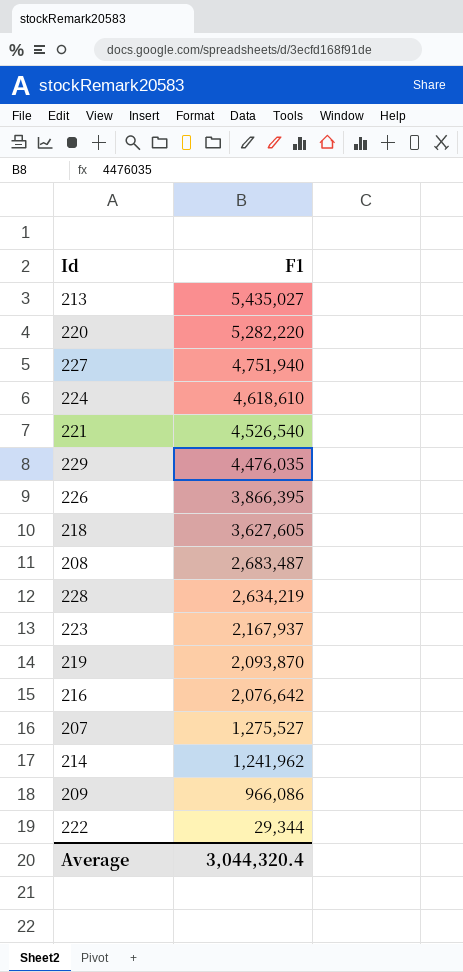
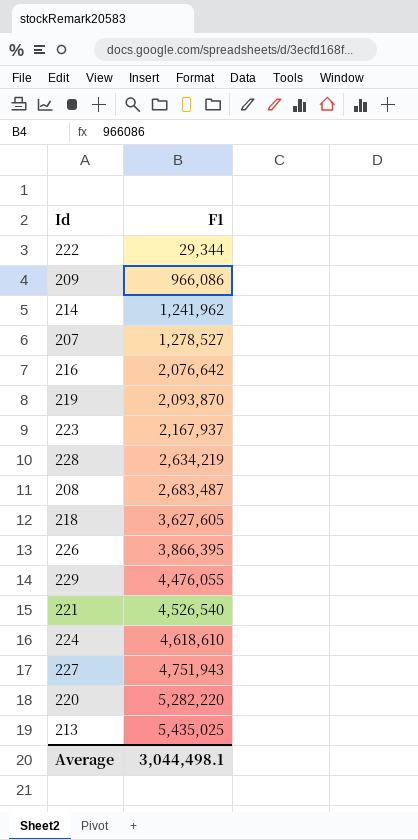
row order: F1 descending -> F1 ascending
207 | F1: 1,275,527 -> 1,278,527
229 | F1: 4,476,035 -> 4,476,055
227 | F1: 4,751,940 -> 4,751,943
213 | F1: 5,435,027 -> 5,435,025
Average | F1: 3,044,320.4 -> 3,044,498.1

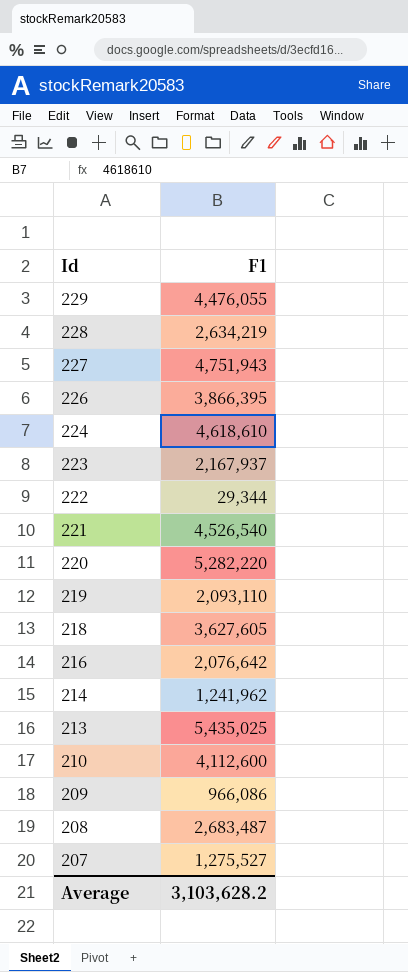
row order: F1 ascending -> Id descending
219 | F1: 2,093,870 -> 2,093,110
row 210: none -> 4,112,600
207 | F1: 1,278,527 -> 1,275,527
Average | F1: 3,044,498.1 -> 3,103,628.2

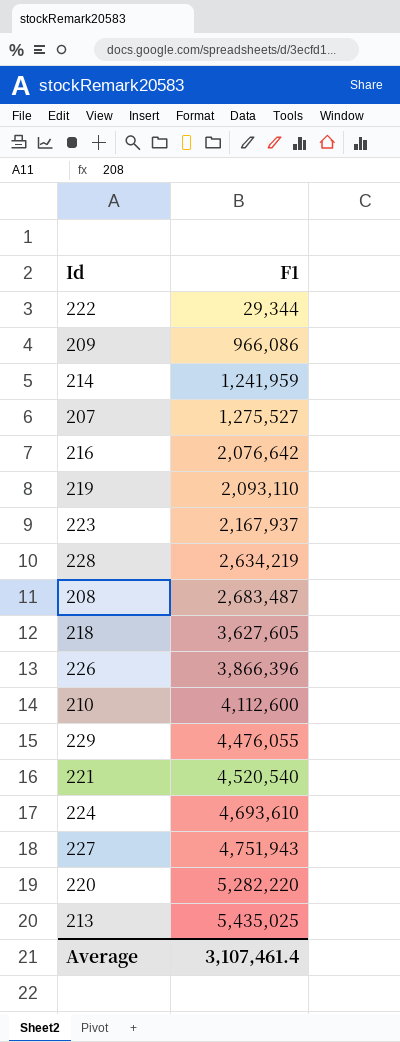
row order: Id descending -> F1 ascending
214 | F1: 1,241,962 -> 1,241,959
226 | F1: 3,866,395 -> 3,866,396
221 | F1: 4,526,540 -> 4,520,540
224 | F1: 4,618,610 -> 4,693,610
Average | F1: 3,103,628.2 -> 3,107,461.4

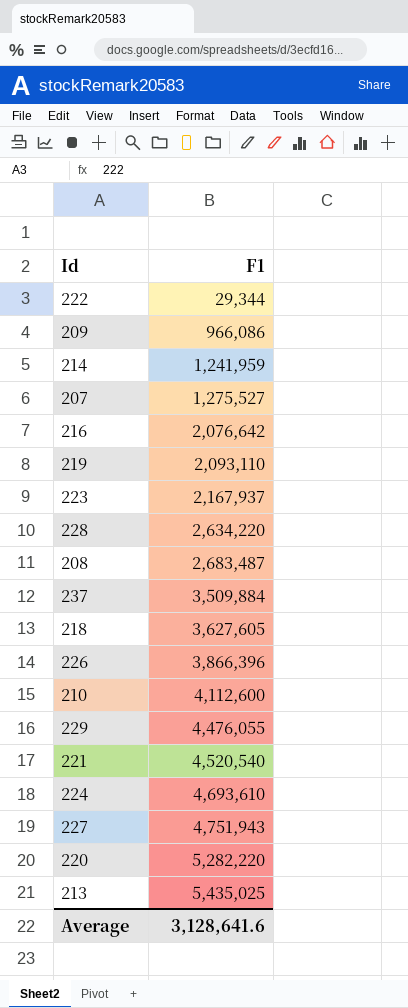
228 | F1: 2,634,219 -> 2,634,220
row 237: none -> 3,509,884
Average | F1: 3,107,461.4 -> 3,128,641.6

